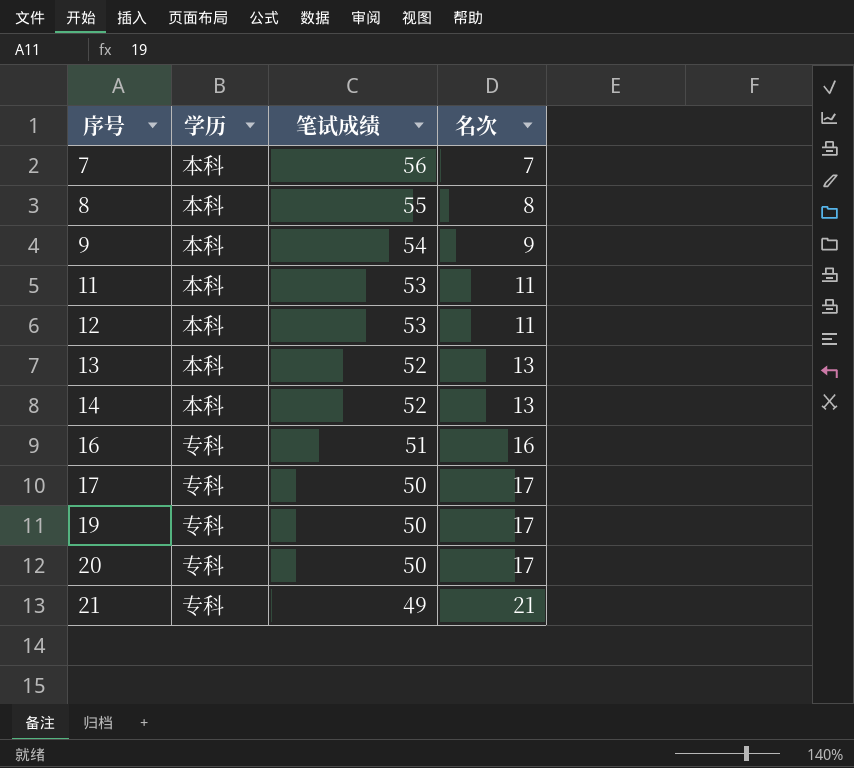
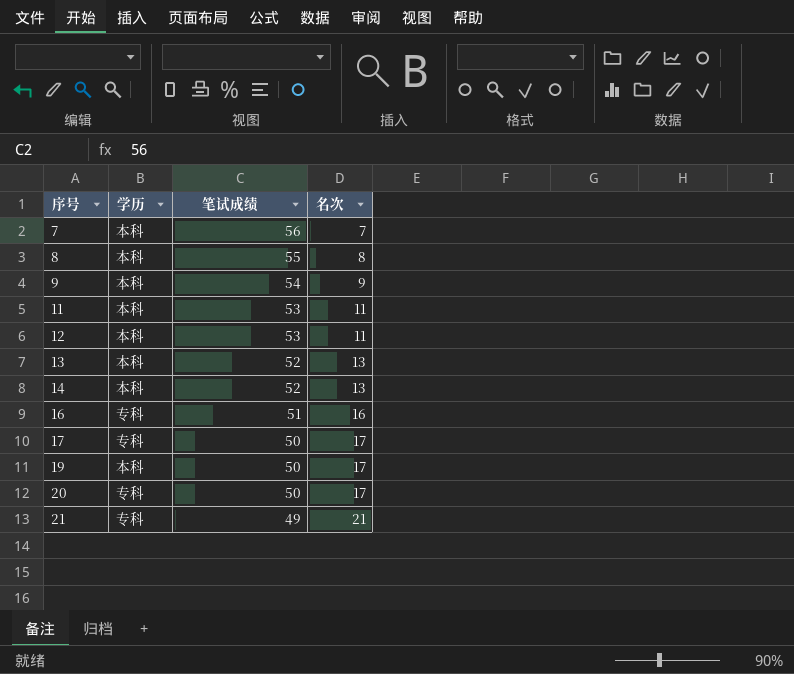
19 | 学历: 专科 -> 本科

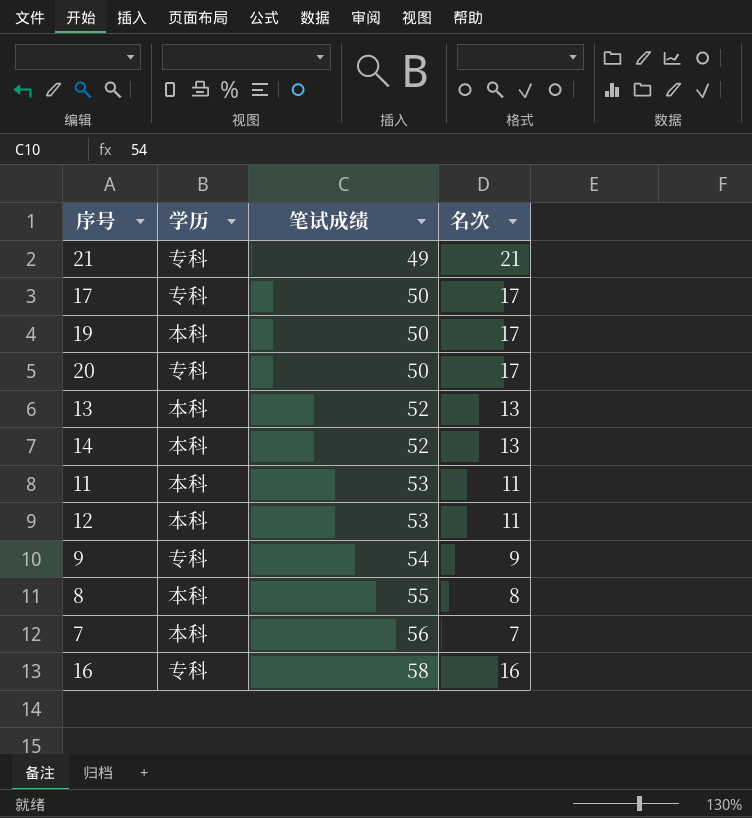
row order: 序号 ascending -> 笔试成绩 ascending
9 | 学历: 本科 -> 专科
16 | 笔试成绩: 51 -> 58

